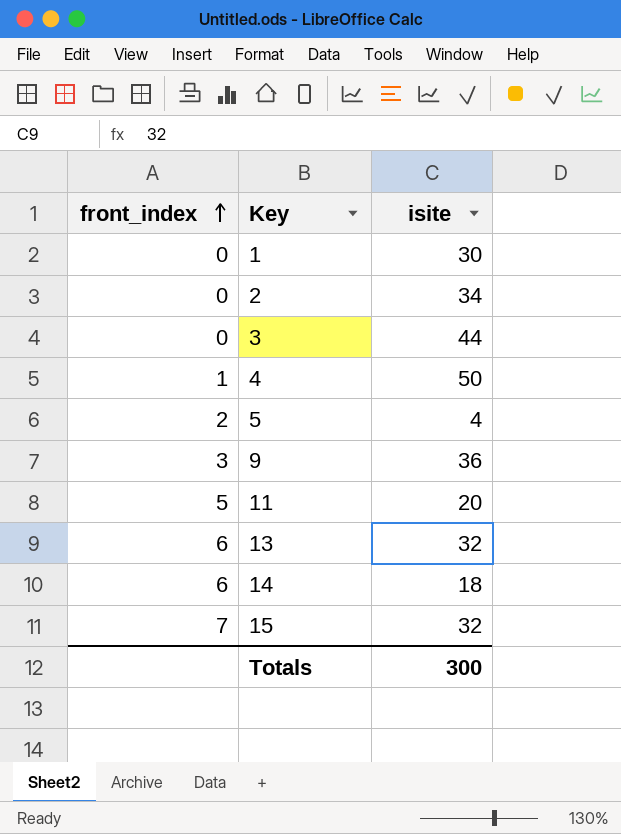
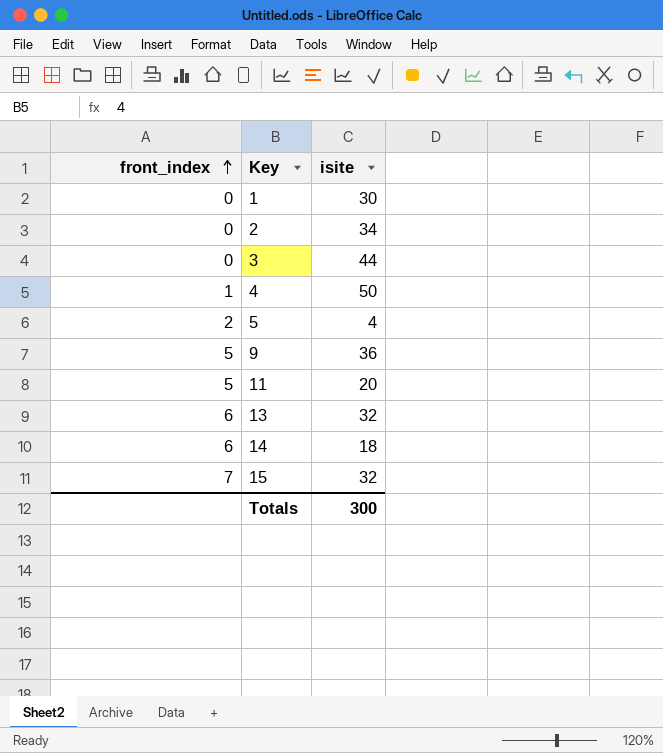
9 | front_index: 3 -> 5

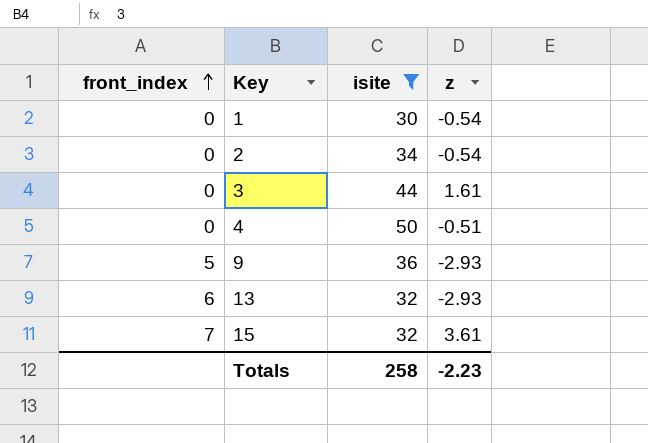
filter: none -> isite >= 30
column z | position: none -> 4
4 | front_index: 1 -> 0
Totals | isite: 300 -> 258

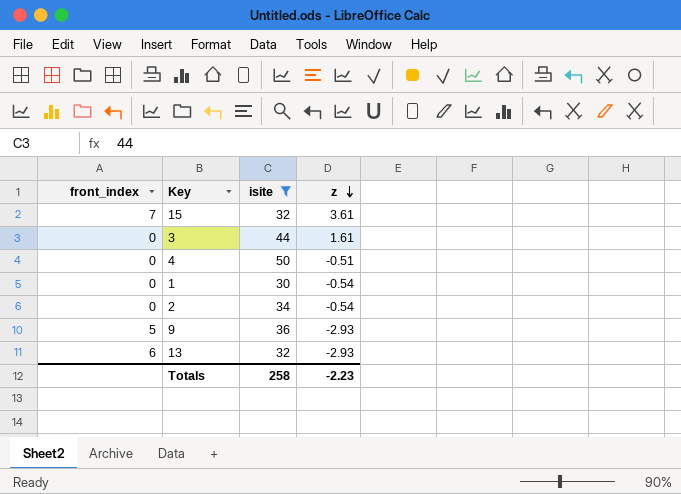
row order: front_index ascending -> z descending

